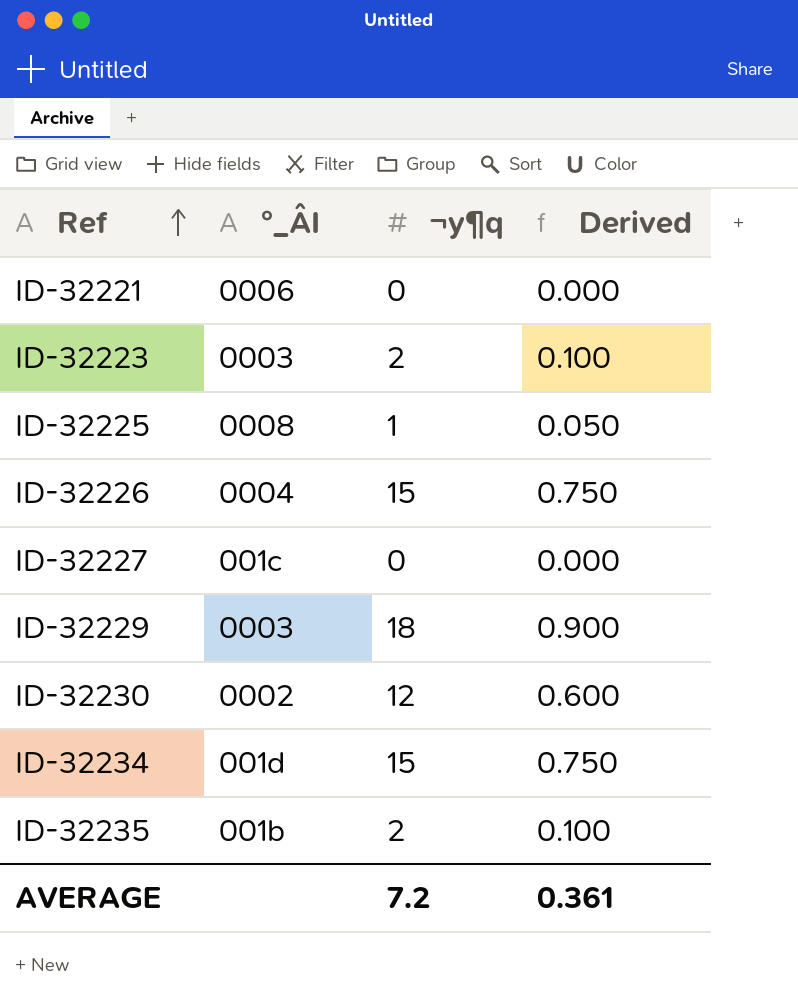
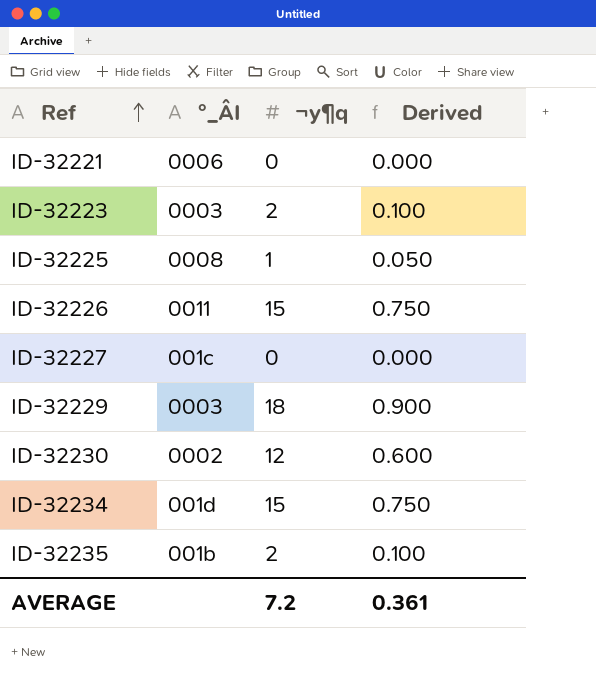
ID-32226 | °_ÂI: 0004 -> 0011

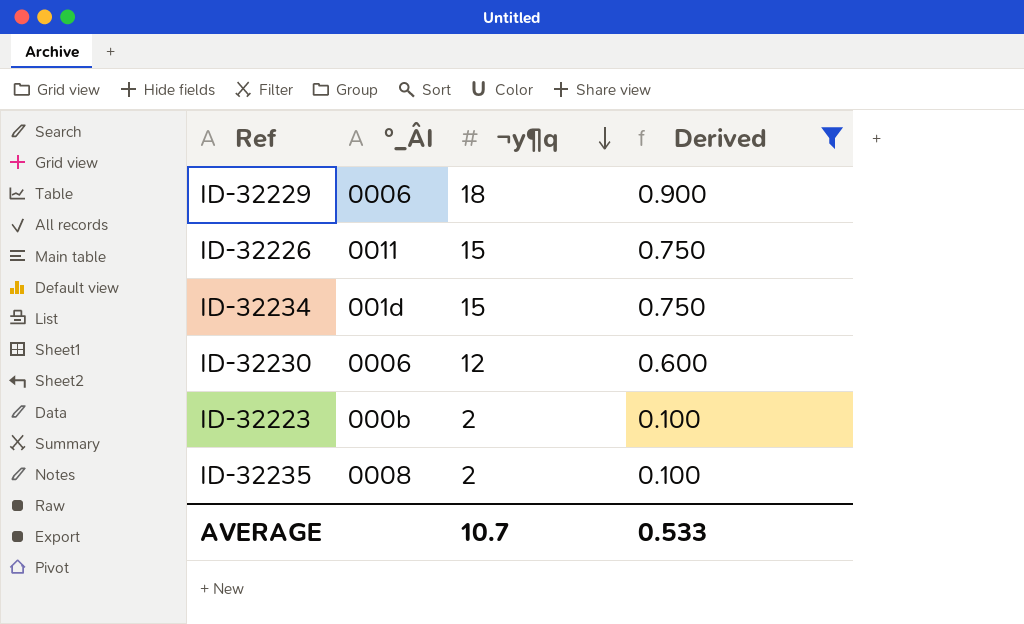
filter: none -> Derived >= 0.100
row order: Ref ascending -> ¬y¶q descending
ID-32229 | °_ÂI: 0003 -> 0006
ID-32230 | °_ÂI: 0002 -> 0006
ID-32223 | °_ÂI: 0003 -> 000b
ID-32235 | °_ÂI: 001b -> 0008
AVERAGE | ¬y¶q: 7.2 -> 10.7
AVERAGE | Derived: 0.361 -> 0.533

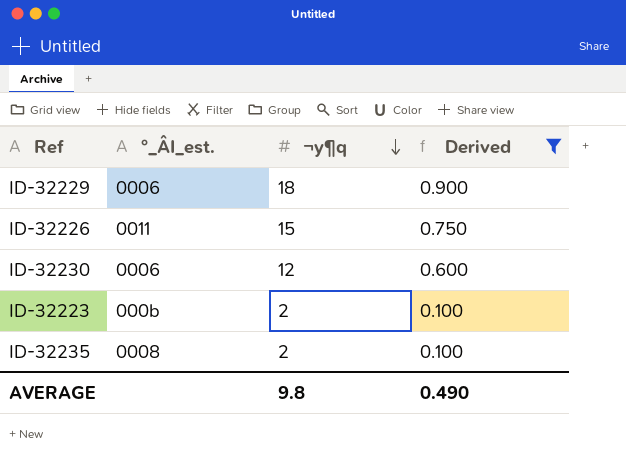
column name: °_ÂI -> °_ÂI_est.
row ID-32234: 001d | 15 | 0.750 -> none
AVERAGE | ¬y¶q: 10.7 -> 9.8
AVERAGE | Derived: 0.533 -> 0.490

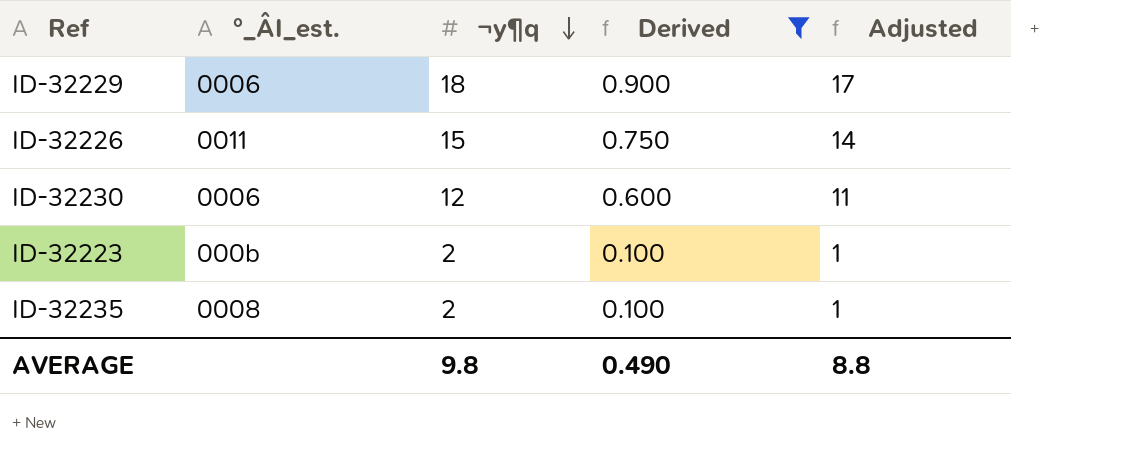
column Adjusted | formula: none -> [¬y¶q] - 1

